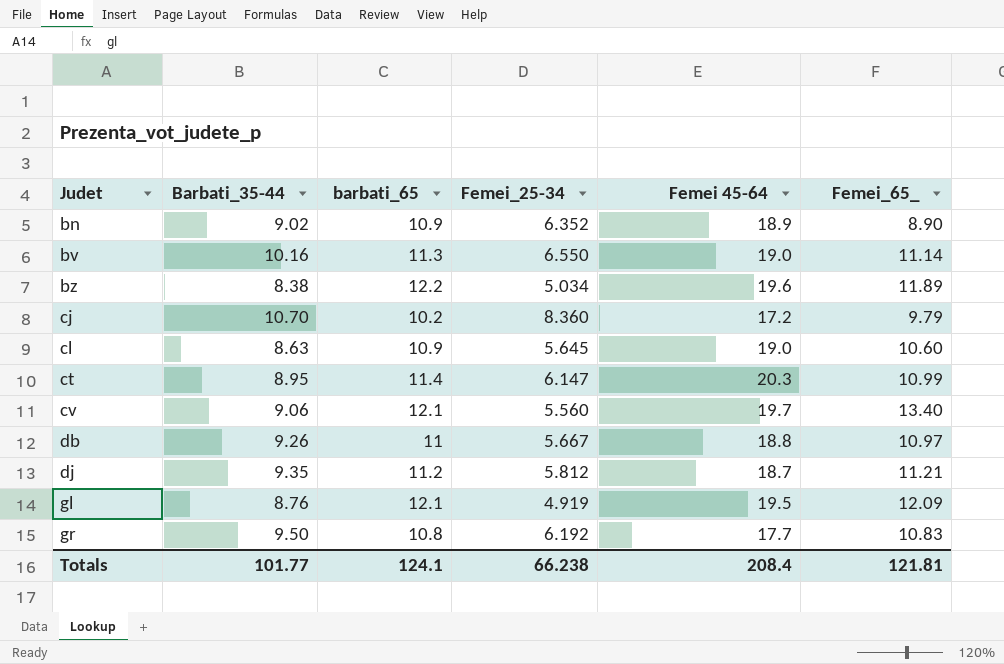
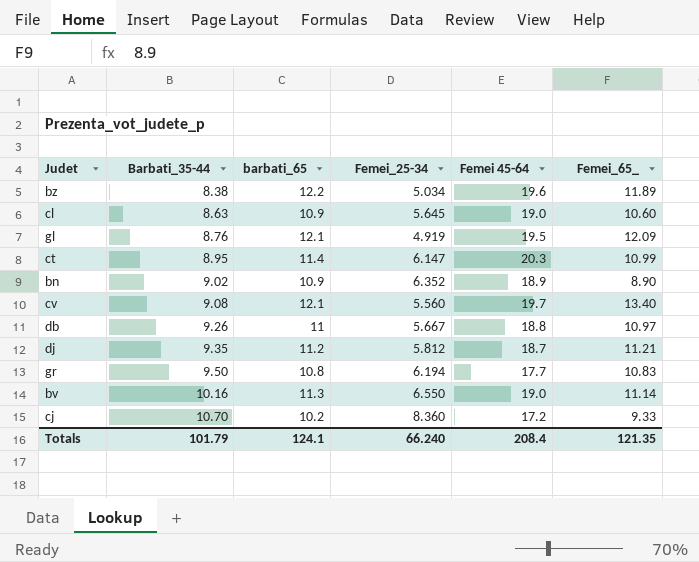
row order: Judet ascending -> Barbati_35-44 ascending
cv | Barbati_35-44: 9.06 -> 9.08
gr | Femei_25-34: 6.192 -> 6.194
cj | Femei_65_: 9.79 -> 9.33
Totals | Barbati_35-44: 101.77 -> 101.79
Totals | Femei_25-34: 66.238 -> 66.240
Totals | Femei_65_: 121.81 -> 121.35

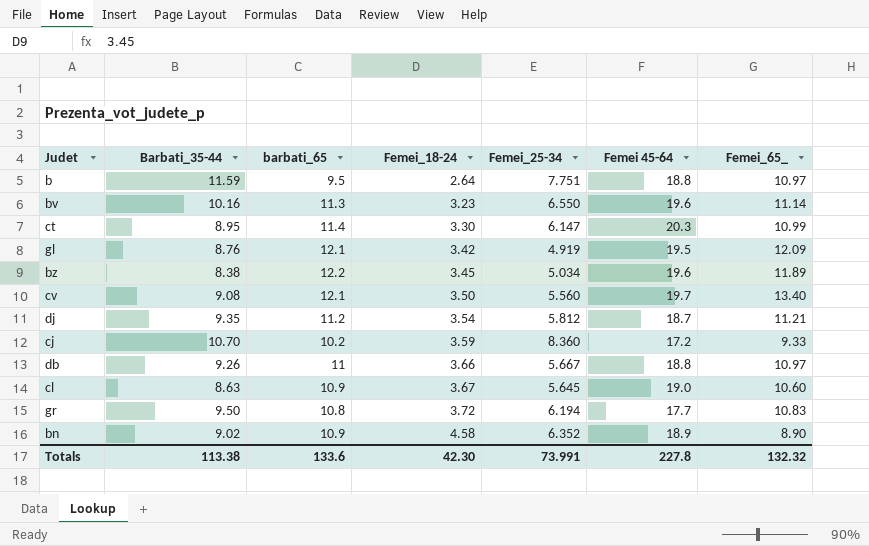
row order: Barbati_35-44 ascending -> Femei_18-24 ascending
column Femei_18-24 | position: none -> 4
row b: none -> 11.59 | 9.5 | 2.64 | 7.751 | 18.8 | 10.97
bv | Femei 45-64: 19.0 -> 19.6
Totals | Barbati_35-44: 101.79 -> 113.38
Totals | barbati_65: 124.1 -> 133.6
Totals | Femei_25-34: 66.240 -> 73.991
Totals | Femei 45-64: 208.4 -> 227.8
Totals | Femei_65_: 121.35 -> 132.32

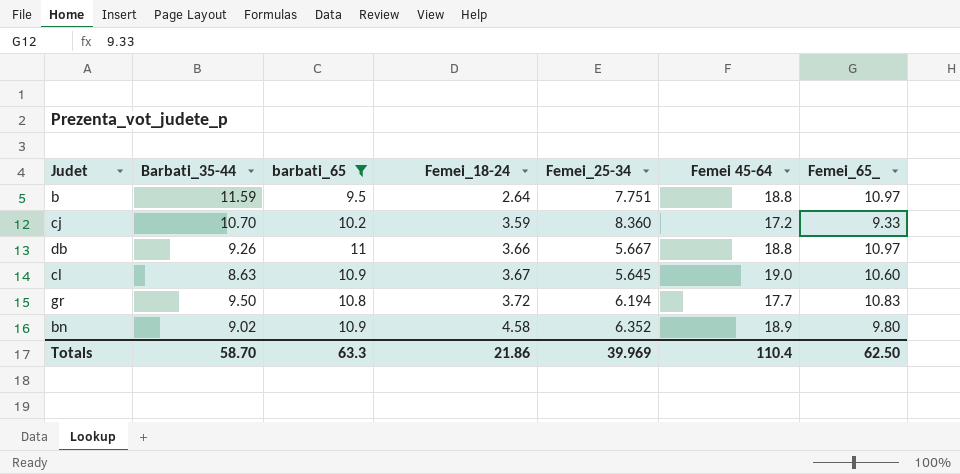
filter: none -> barbati_65 <= 11
bn | Femei_65_: 8.90 -> 9.80
Totals | Barbati_35-44: 113.38 -> 58.70
Totals | barbati_65: 133.6 -> 63.3
Totals | Femei_18-24: 42.30 -> 21.86
Totals | Femei_25-34: 73.991 -> 39.969
Totals | Femei 45-64: 227.8 -> 110.4
Totals | Femei_65_: 132.32 -> 62.50

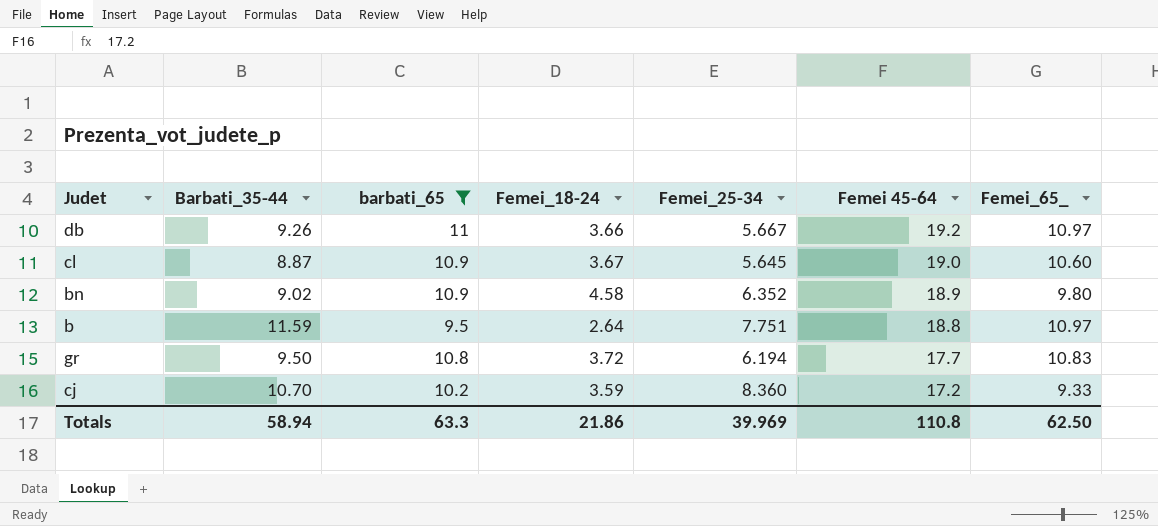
row order: Femei_18-24 ascending -> Femei 45-64 descending
db | Femei 45-64: 18.8 -> 19.2
cl | Barbati_35-44: 8.63 -> 8.87
Totals | Barbati_35-44: 58.70 -> 58.94
Totals | Femei 45-64: 110.4 -> 110.8

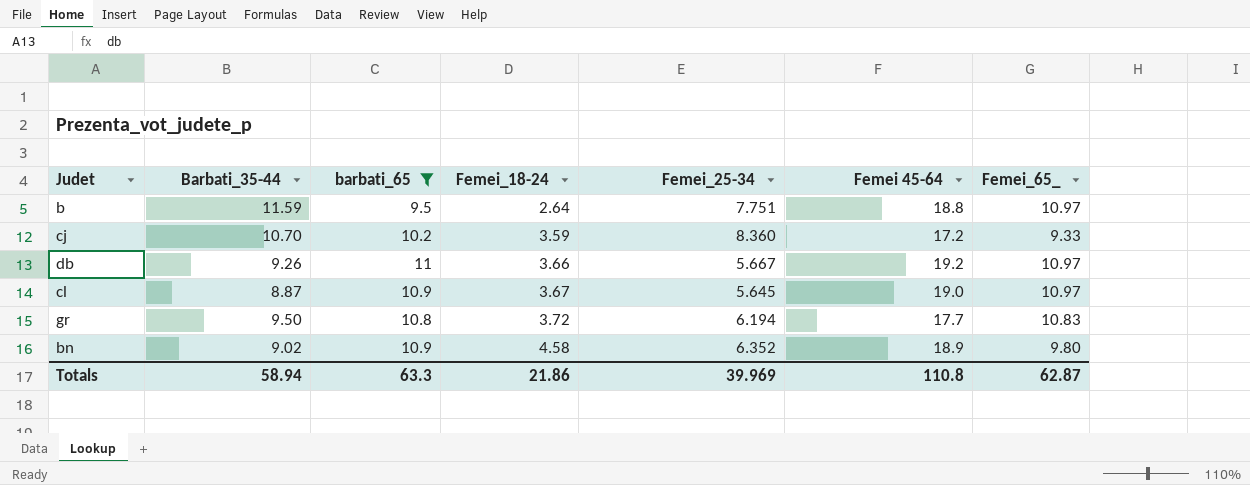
row order: Femei 45-64 descending -> Femei_18-24 ascending
cl | Femei_65_: 10.60 -> 10.97
Totals | Femei_65_: 62.50 -> 62.87

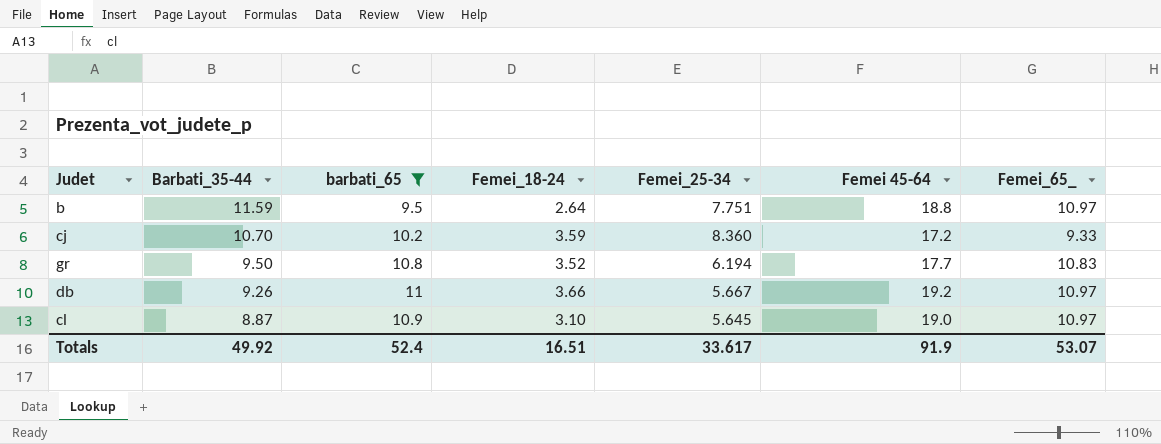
row order: Femei_18-24 ascending -> Barbati_35-44 descending
row bn: 9.02 | 10.9 | 4.58 | 6.352 | 18.9 | 9.80 -> none
gr | Femei_18-24: 3.72 -> 3.52
cl | Femei_18-24: 3.67 -> 3.10
Totals | Barbati_35-44: 58.94 -> 49.92
Totals | barbati_65: 63.3 -> 52.4
Totals | Femei_18-24: 21.86 -> 16.51
Totals | Femei_25-34: 39.969 -> 33.617
Totals | Femei 45-64: 110.8 -> 91.9
Totals | Femei_65_: 62.87 -> 53.07

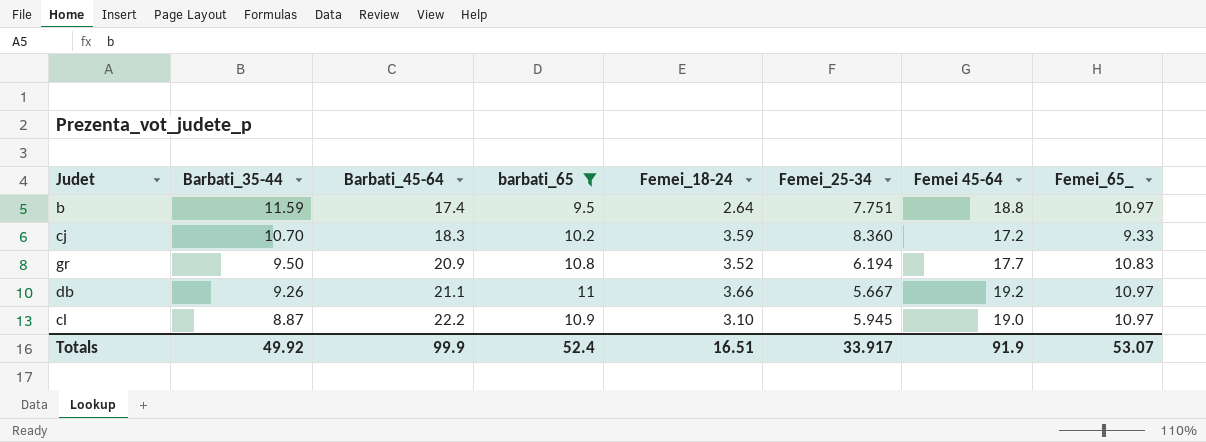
column Barbati_45-64 | position: none -> 3
cl | Femei_25-34: 5.645 -> 5.945
Totals | Femei_25-34: 33.617 -> 33.917

